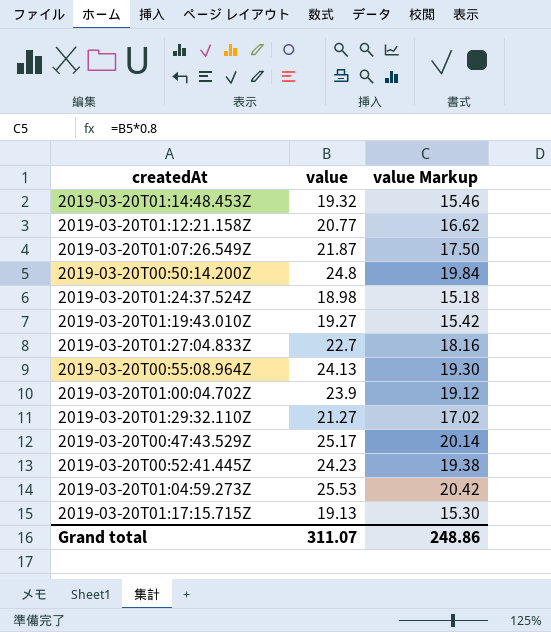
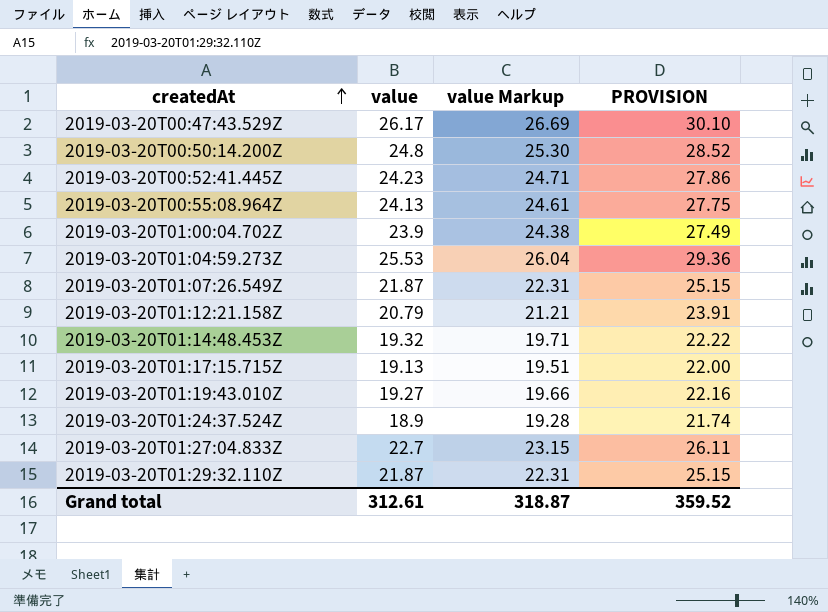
row order: none -> createdAt ascending
column value Markup | formula: [value] * 0.8 -> [value] * 1.02
column PROVISION | formula: none -> [value] * 1.15
2019-03-20T00:47:43.529Z | value: 25.17 -> 26.17
2019-03-20T01:12:21.158Z | value: 20.77 -> 20.79
2019-03-20T01:24:37.524Z | value: 18.98 -> 18.9
2019-03-20T01:29:32.110Z | value: 21.27 -> 21.87
Grand total | value: 311.07 -> 312.61
Grand total | value Markup: 248.86 -> 318.87

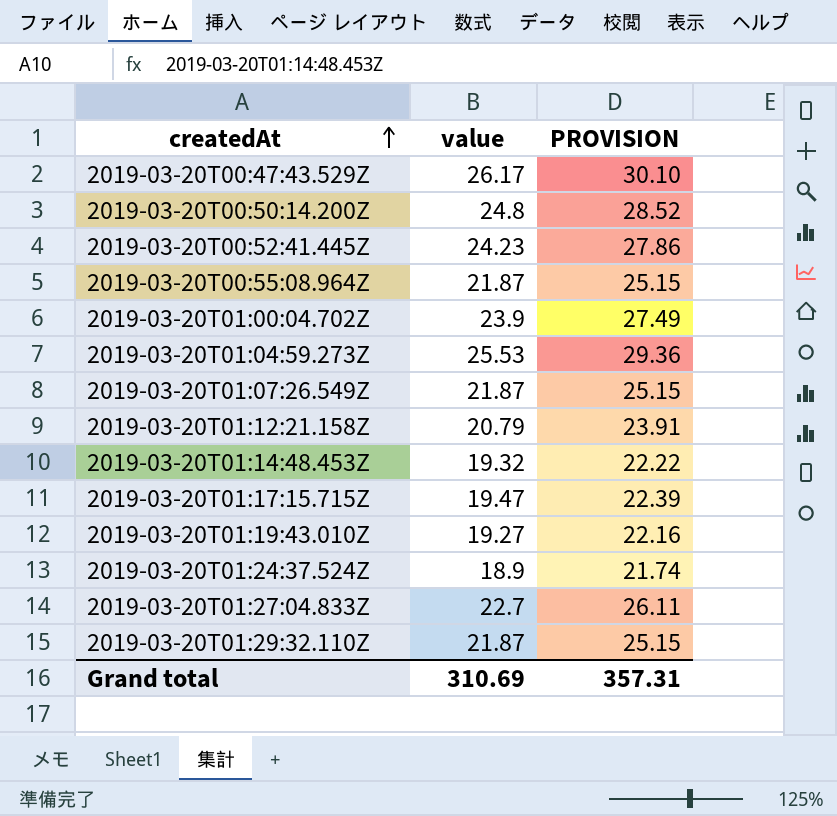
column value Markup | formula: [value] * 1.02 -> none
2019-03-20T00:55:08.964Z | value: 24.13 -> 21.87
2019-03-20T00:55:08.964Z | PROVISION: 27.75 -> 25.15
2019-03-20T01:17:15.715Z | value: 19.13 -> 19.47
2019-03-20T01:17:15.715Z | PROVISION: 22.00 -> 22.39
Grand total | value: 312.61 -> 310.69
Grand total | PROVISION: 359.52 -> 357.31

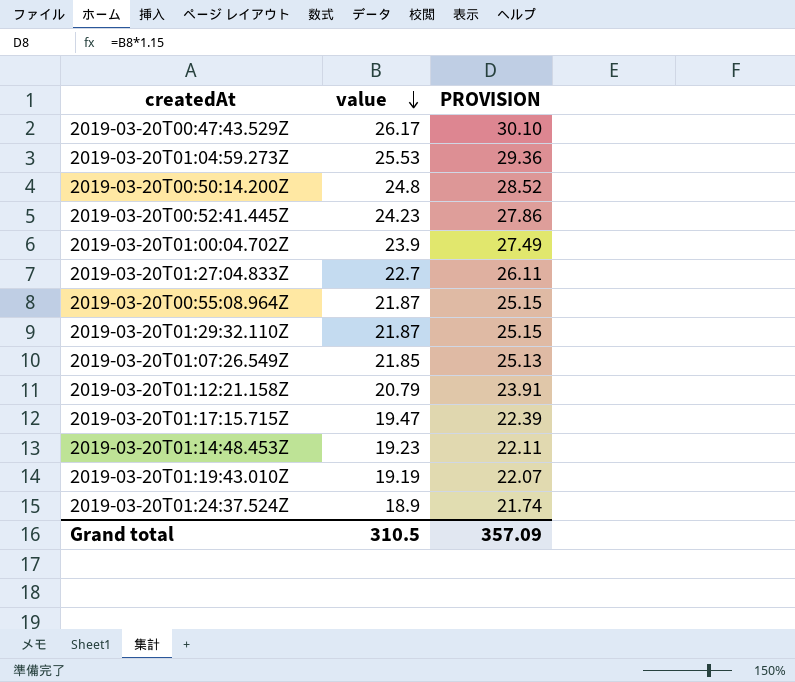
row order: createdAt ascending -> value descending
2019-03-20T01:07:26.549Z | value: 21.87 -> 21.85
2019-03-20T01:07:26.549Z | PROVISION: 25.15 -> 25.13
2019-03-20T01:14:48.453Z | value: 19.32 -> 19.23
2019-03-20T01:14:48.453Z | PROVISION: 22.22 -> 22.11
2019-03-20T01:19:43.010Z | value: 19.27 -> 19.19
2019-03-20T01:19:43.010Z | PROVISION: 22.16 -> 22.07
Grand total | value: 310.69 -> 310.5
Grand total | PROVISION: 357.31 -> 357.09

